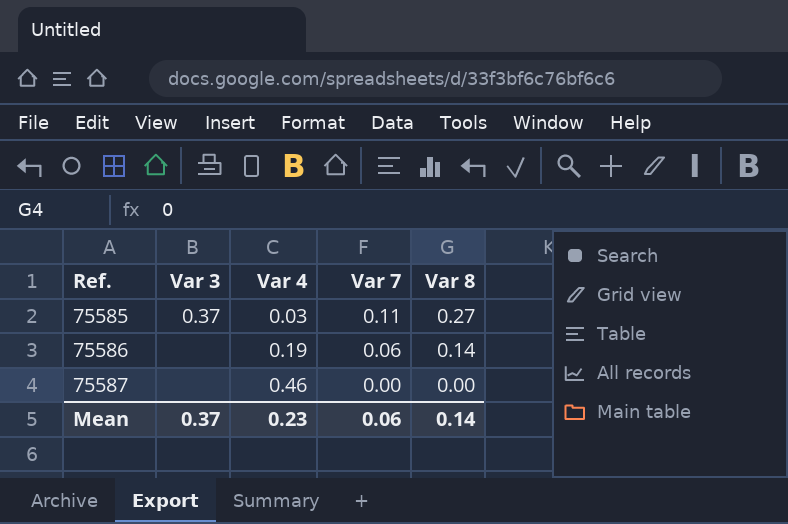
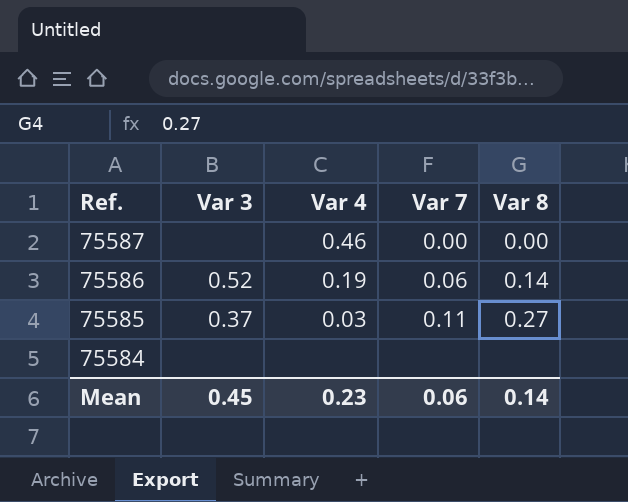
row order: Ref. ascending -> Ref. descending
75586 | Var 3: none -> 0.52
row 75584: none -> none | none | none | none
Mean | Var 3: 0.37 -> 0.45

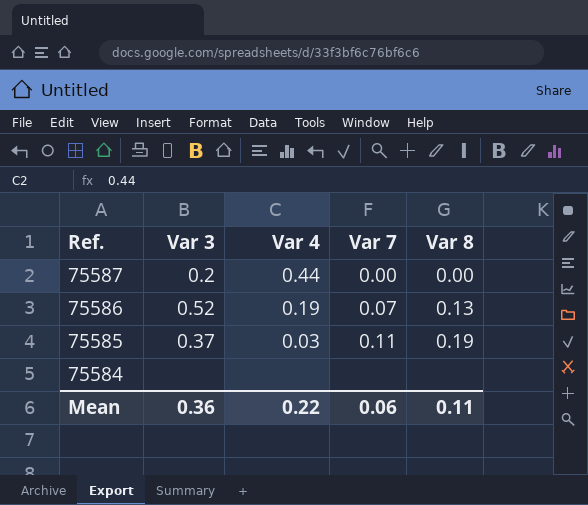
75587 | Var 3: none -> 0.2
75587 | Var 4: 0.46 -> 0.44
75586 | Var 7: 0.06 -> 0.07
75586 | Var 8: 0.14 -> 0.13
75585 | Var 8: 0.27 -> 0.19
Mean | Var 3: 0.45 -> 0.36
Mean | Var 4: 0.23 -> 0.22
Mean | Var 8: 0.14 -> 0.11

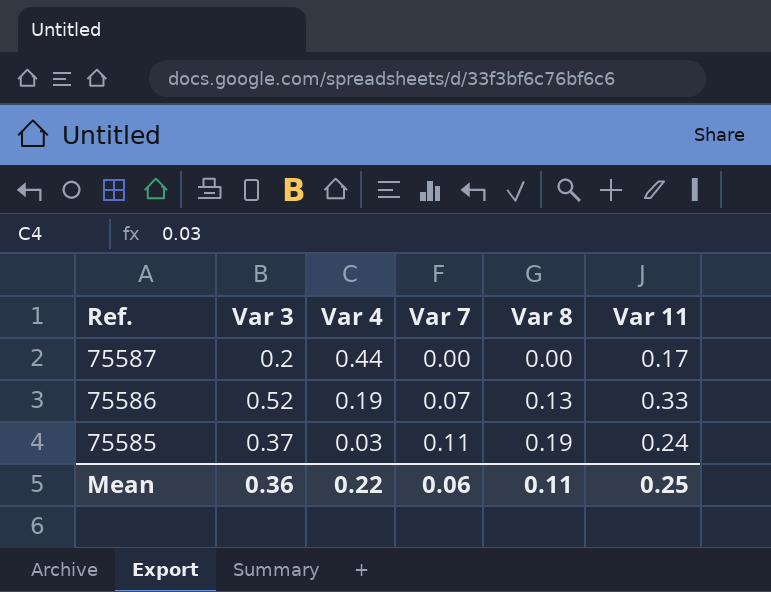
column Var 11 | position: none -> 6
row 75584: none | none | none | none -> none

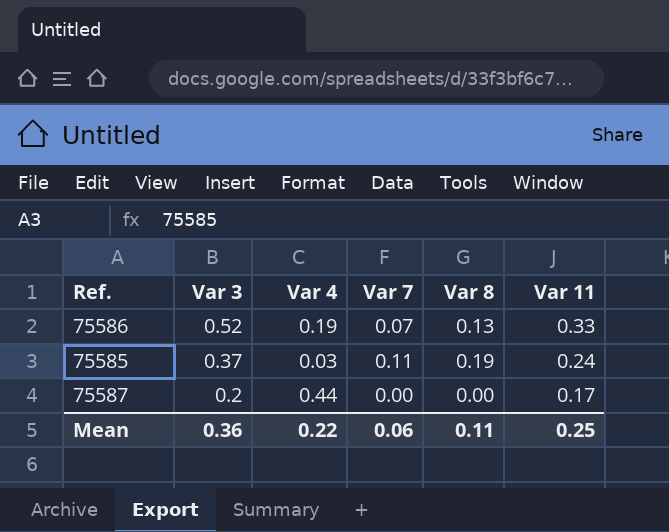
row order: Ref. descending -> Var 3 descending

